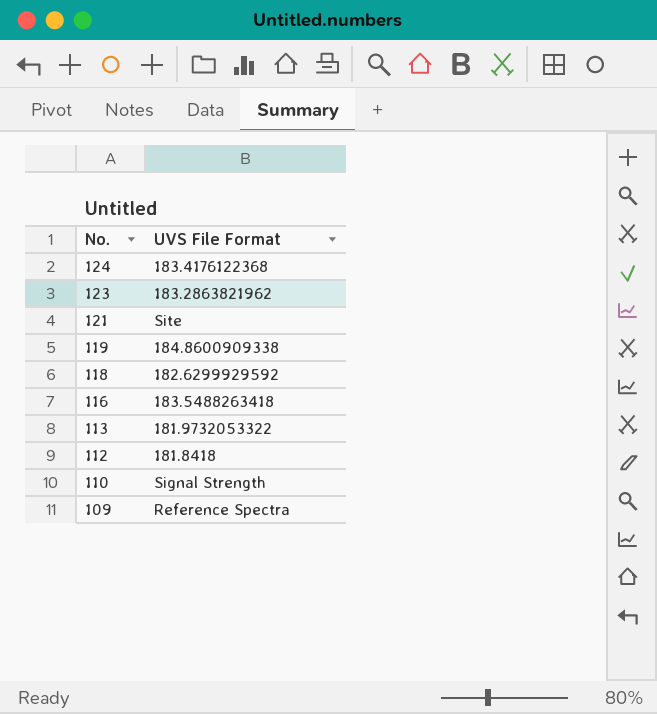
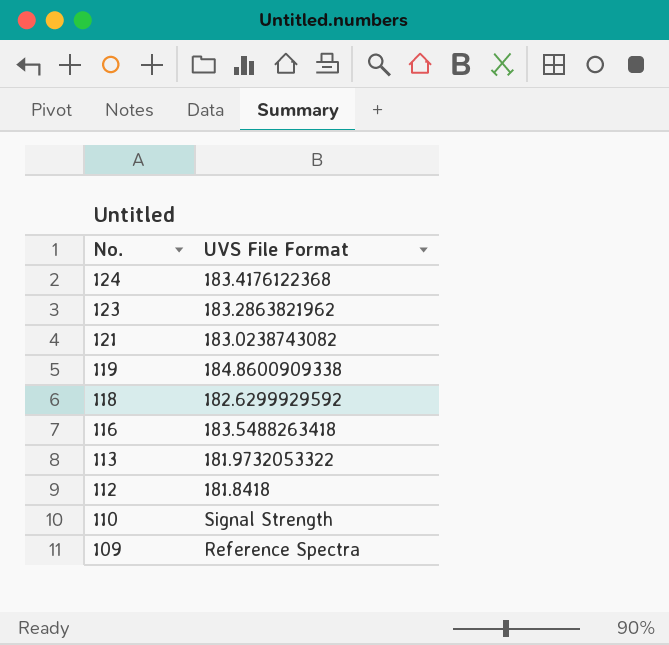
121 | UVS File Format: Site -> 183.0238743082

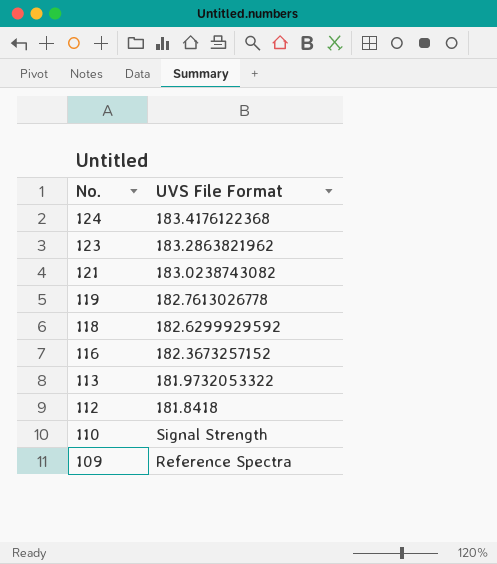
119 | UVS File Format: 184.8600909338 -> 182.7613026778
116 | UVS File Format: 183.5488263418 -> 182.3673257152

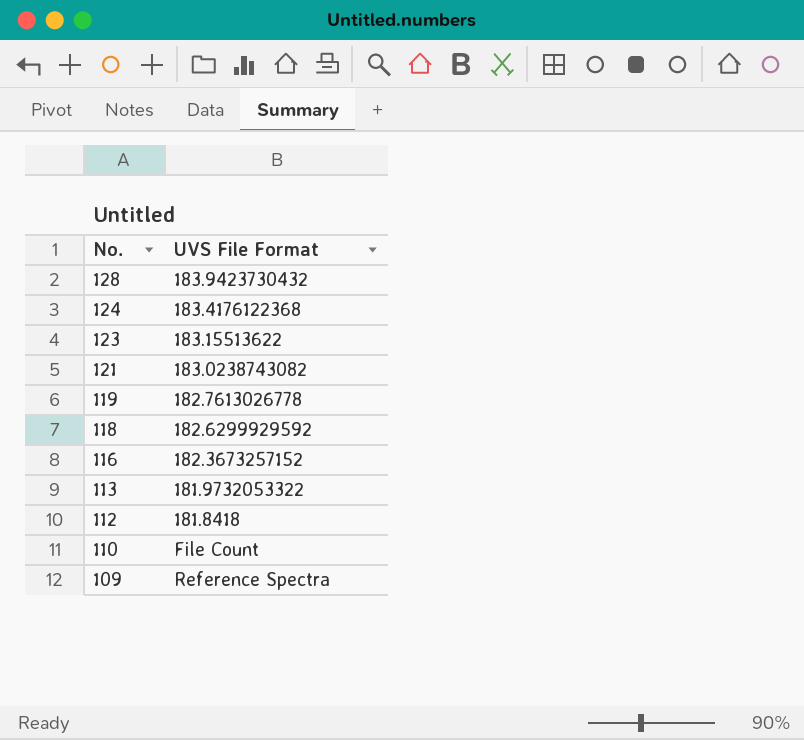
row 128: none -> 183.9423730432
123 | UVS File Format: 183.2863821962 -> 183.15513622
110 | UVS File Format: Signal Strength -> File Count

